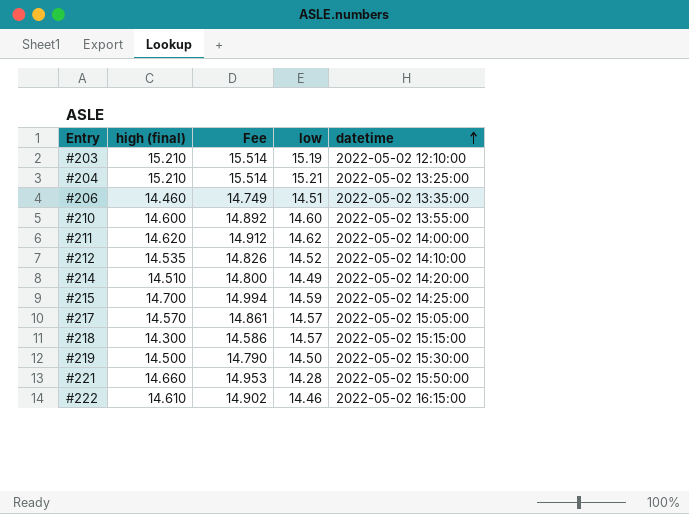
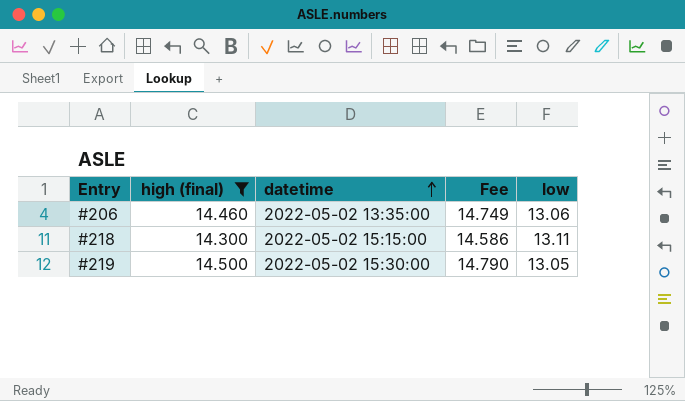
filter: none -> high (final) <= 14.500
column datetime | position: 5 -> 3
#206 | low: 14.51 -> 13.06
#218 | low: 14.57 -> 13.11
#219 | low: 14.50 -> 13.05

